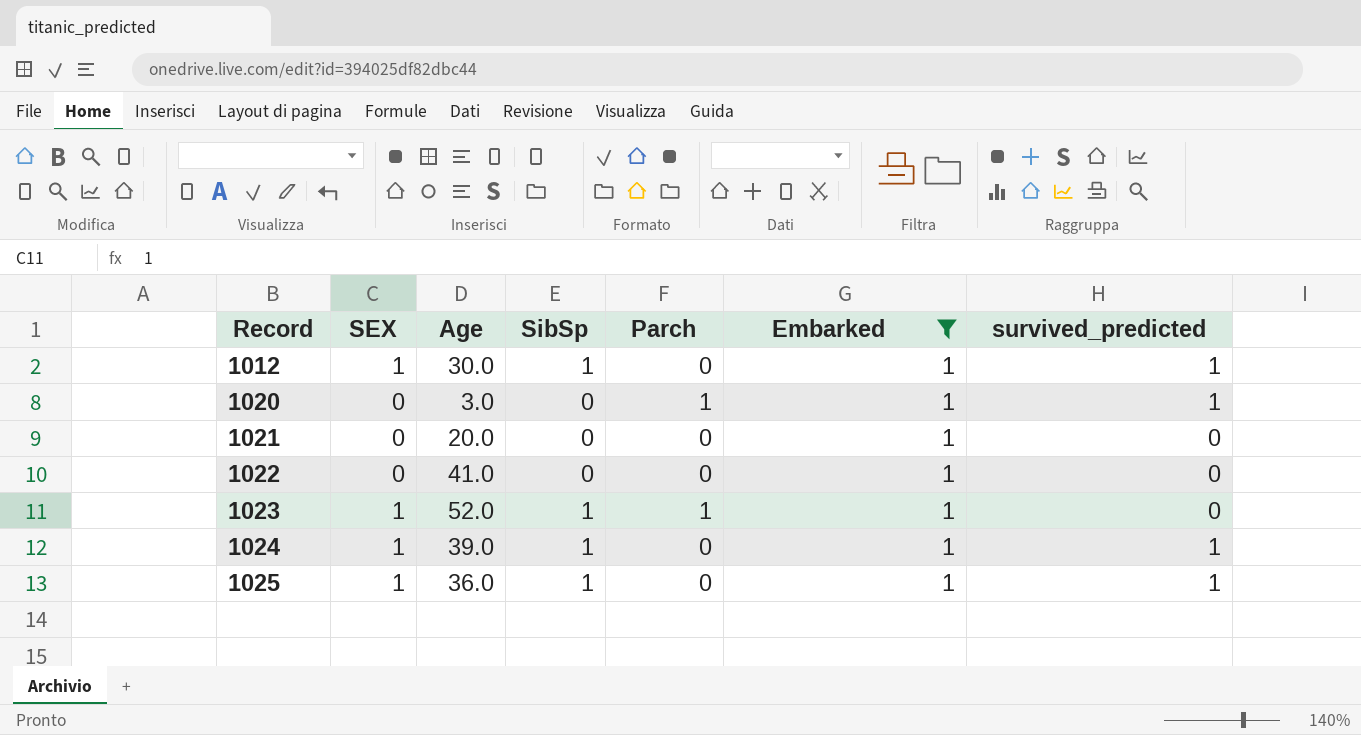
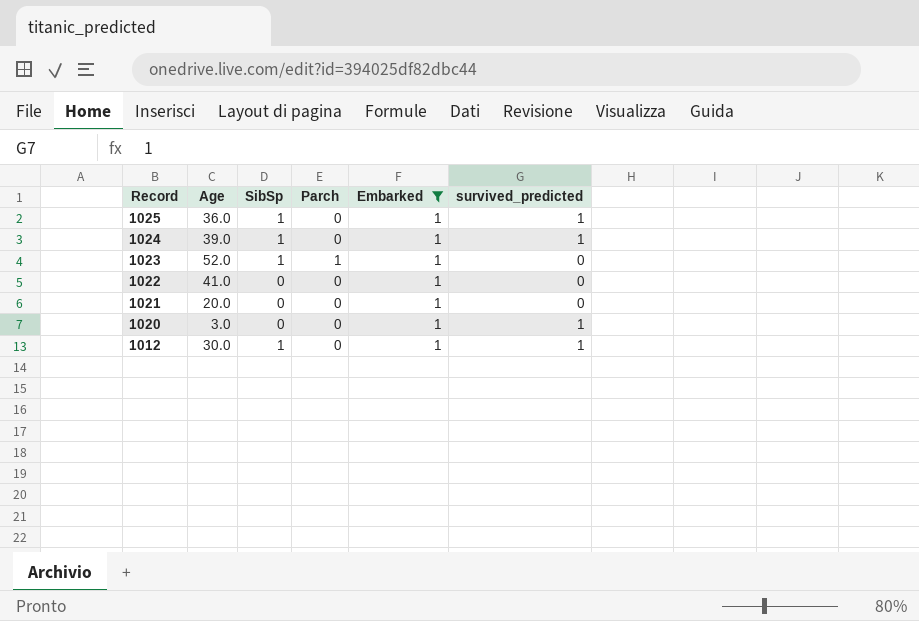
row order: Record ascending -> Record descending
column SEX | position: 2 -> none
1020 | Parch: 1 -> 0

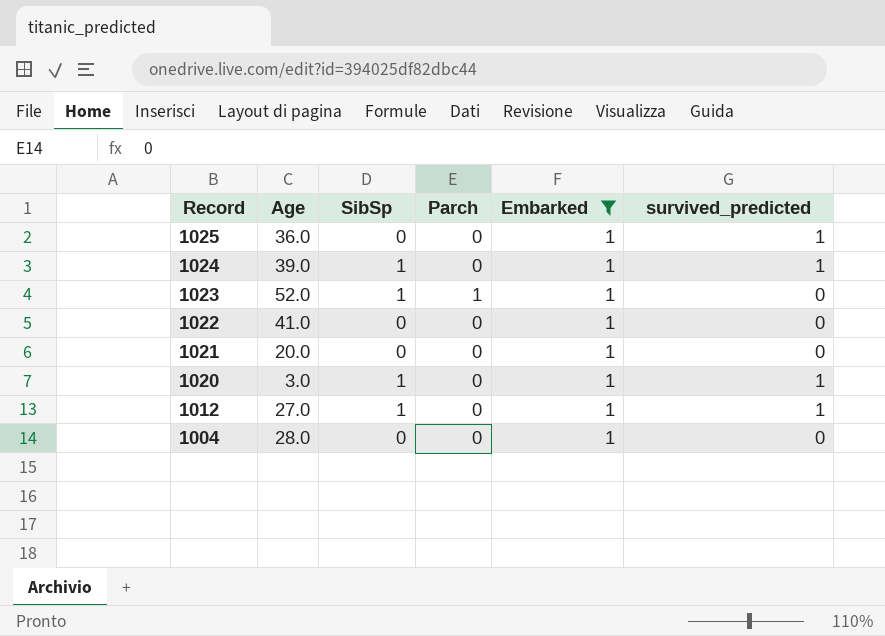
1025 | SibSp: 1 -> 0
1020 | SibSp: 0 -> 1
1012 | Age: 30.0 -> 27.0
row 1004: none -> 28.0 | 0 | 0 | 1 | 0

